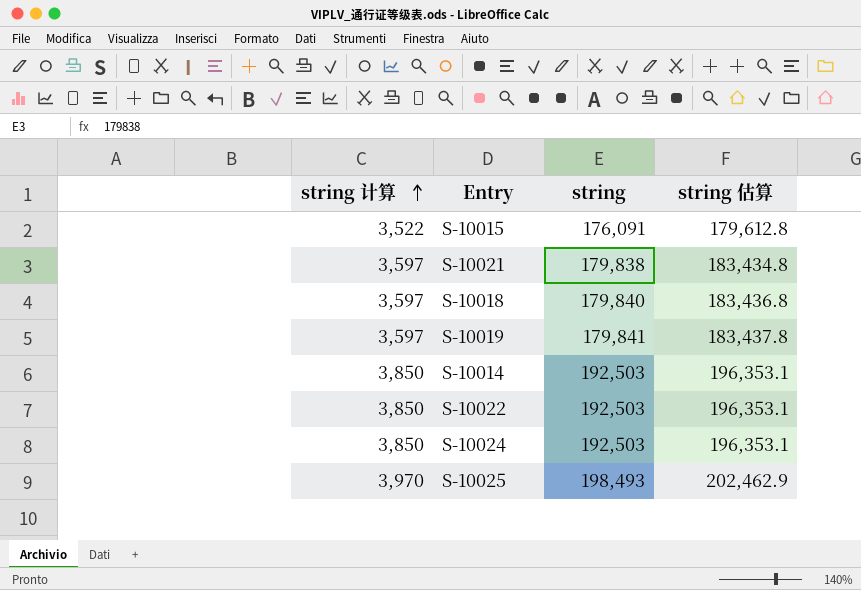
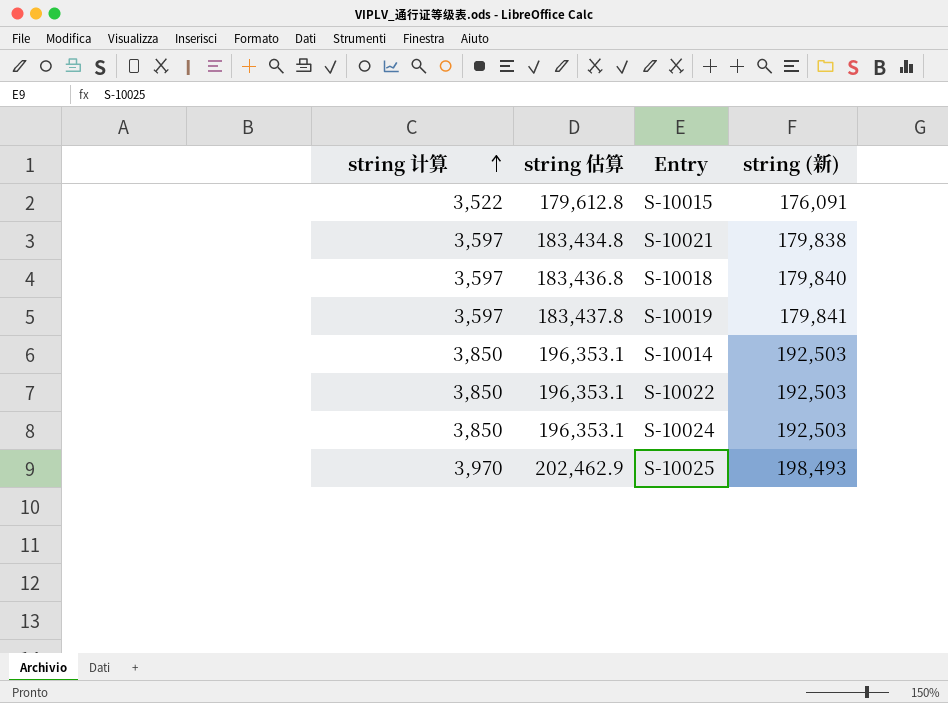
column string 估算 | position: 4 -> 2
column name: string -> string (新)

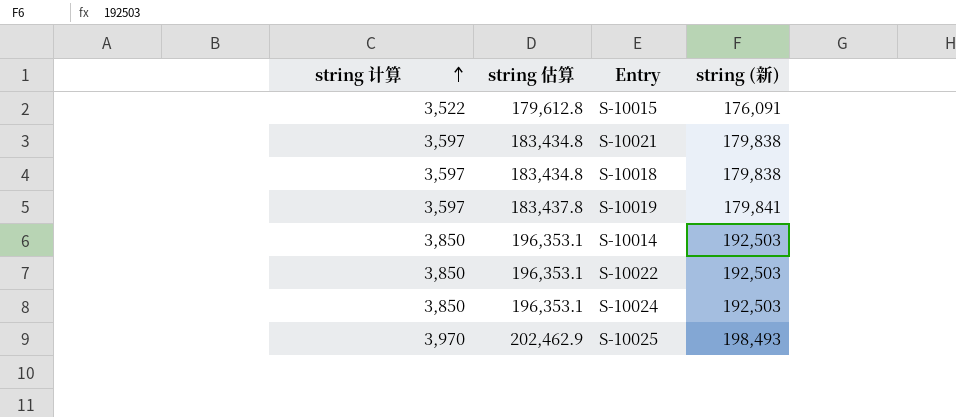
S-10018 | string 估算: 183,436.8 -> 183,434.8
S-10018 | string (新): 179,840 -> 179,838

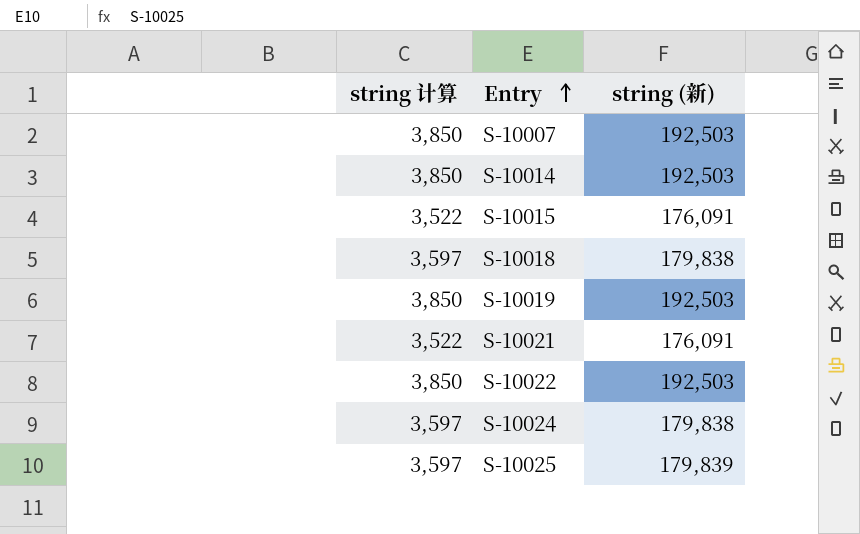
row order: string 计算 ascending -> Entry ascending
column string 估算 | formula: [string (新)] * 1.02 -> none
row S-10007: none -> 3,850 | 192,503
S-10019 | string 计算: 3,597 -> 3,850
S-10019 | string (新): 179,841 -> 192,503
S-10021 | string 计算: 3,597 -> 3,522
S-10021 | string (新): 179,838 -> 176,091
S-10024 | string 计算: 3,850 -> 3,597
S-10024 | string (新): 192,503 -> 179,838
S-10025 | string 计算: 3,970 -> 3,597
S-10025 | string (新): 198,493 -> 179,839

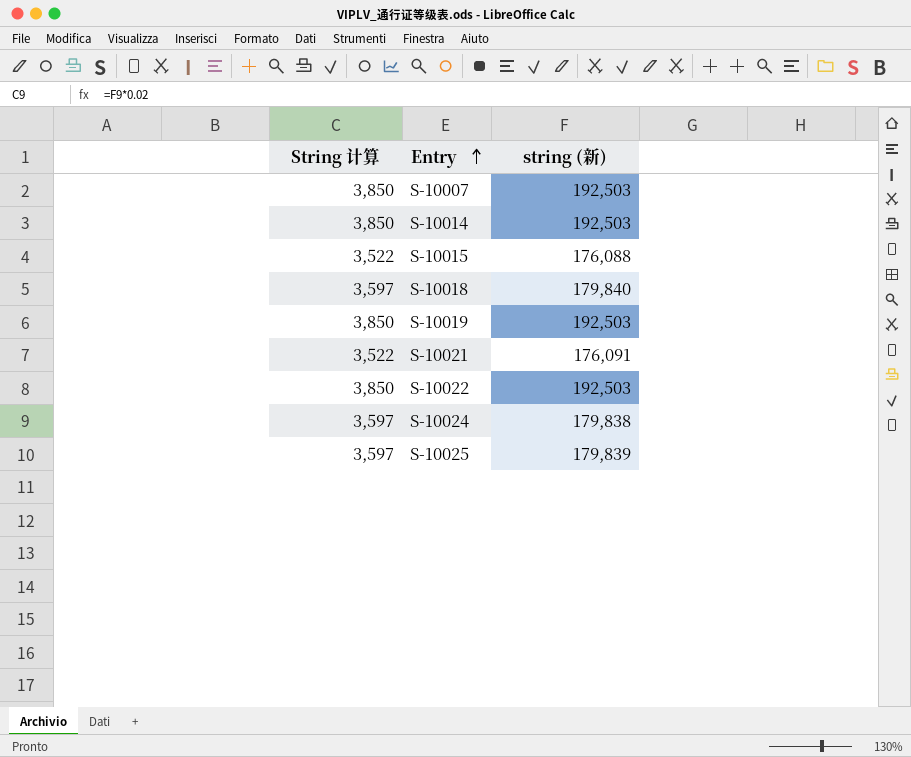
column name: string 计算 -> String 计算
S-10015 | string (新): 176,091 -> 176,088
S-10018 | string (新): 179,838 -> 179,840

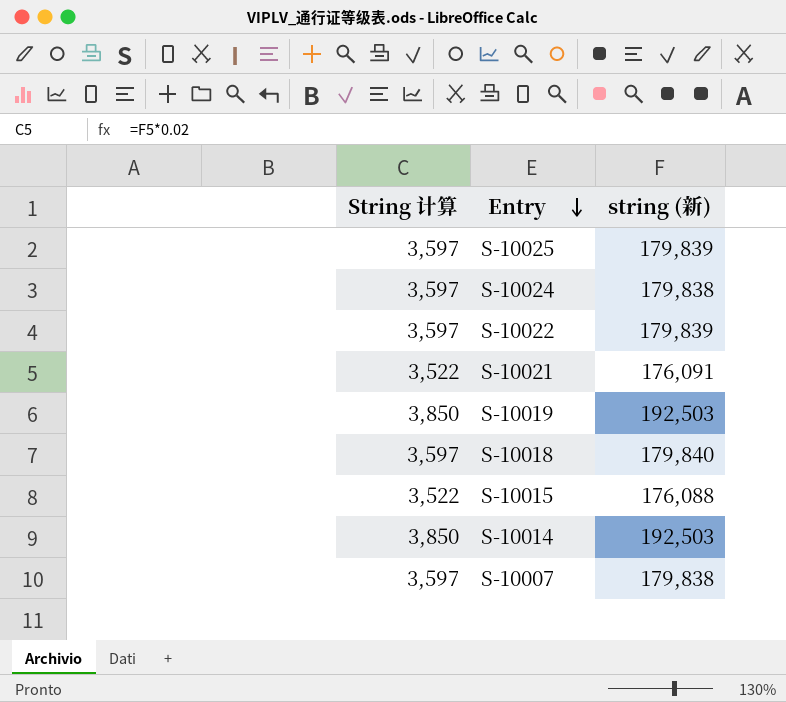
row order: Entry ascending -> Entry descending
S-10022 | String 计算: 3,850 -> 3,597
S-10022 | string (新): 192,503 -> 179,839
S-10007 | String 计算: 3,850 -> 3,597
S-10007 | string (新): 192,503 -> 179,838

